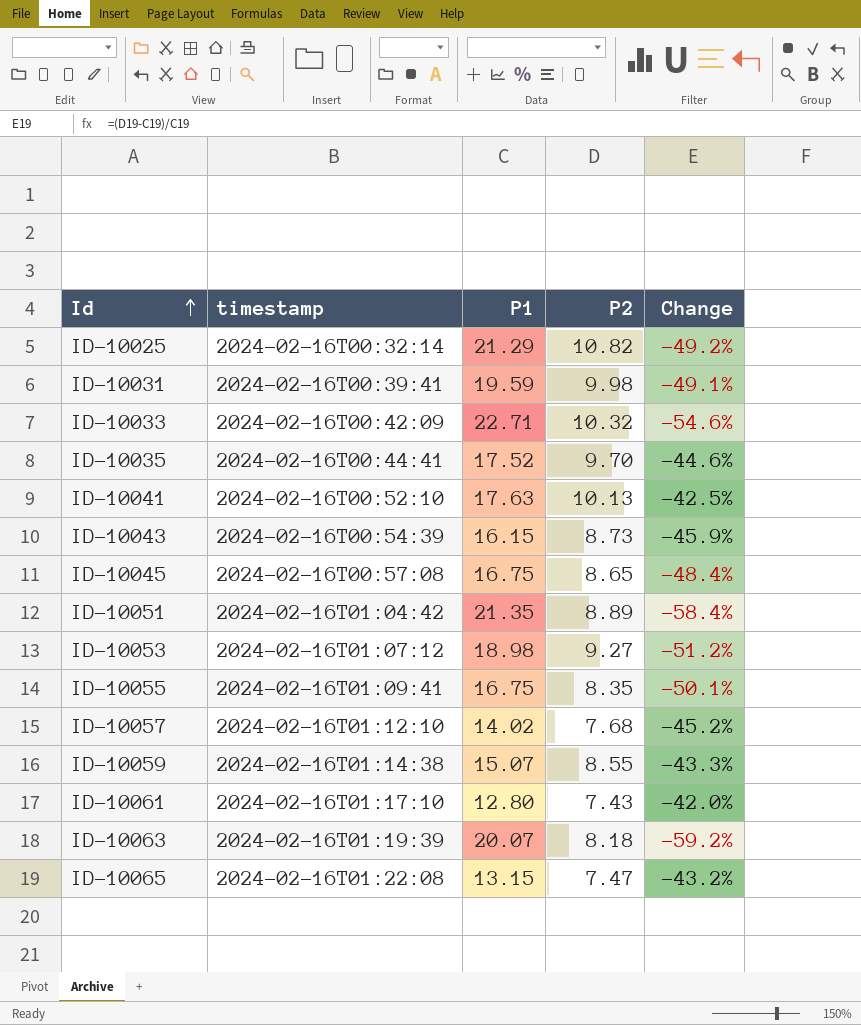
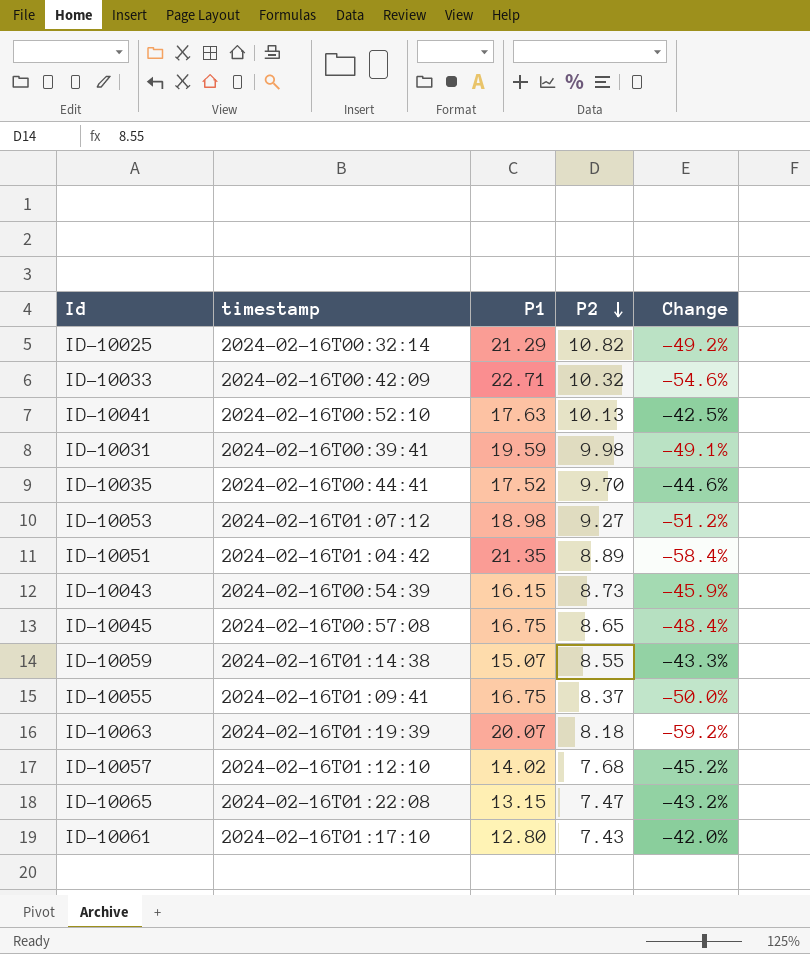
row order: Id ascending -> P2 descending
ID-10055 | P2: 8.35 -> 8.37
ID-10055 | Change: -50.1% -> -50.0%

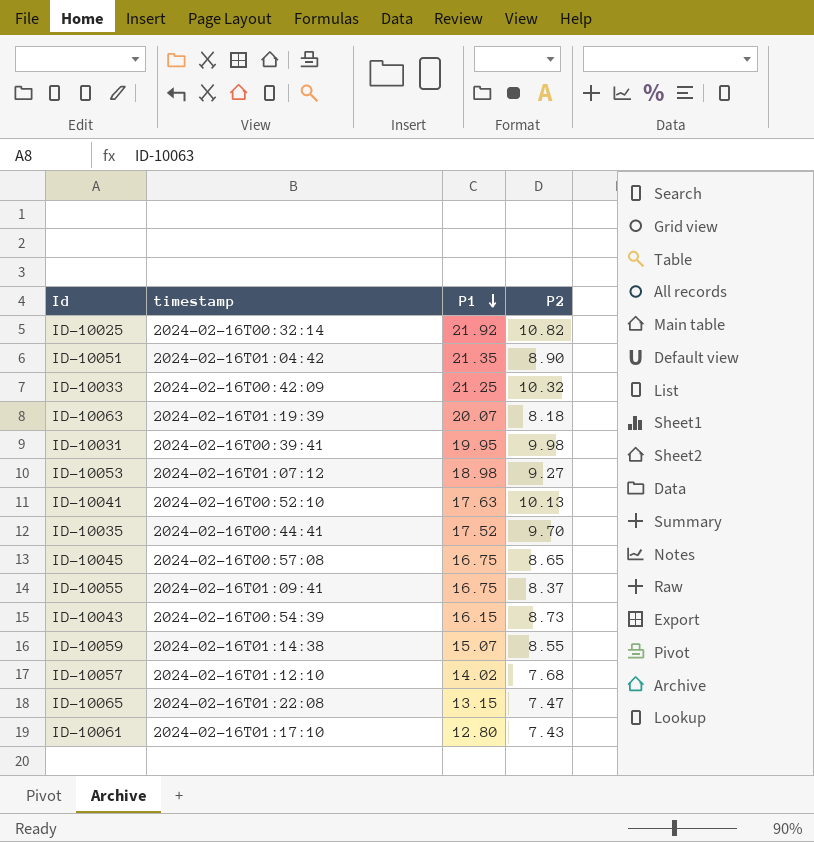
row order: P2 descending -> P1 descending
column Change | formula: ([P2] - [P1]) / [P1] -> none
ID-10025 | P1: 21.29 -> 21.92
ID-10051 | P2: 8.89 -> 8.90
ID-10033 | P1: 22.71 -> 21.25
ID-10031 | P1: 19.59 -> 19.95

